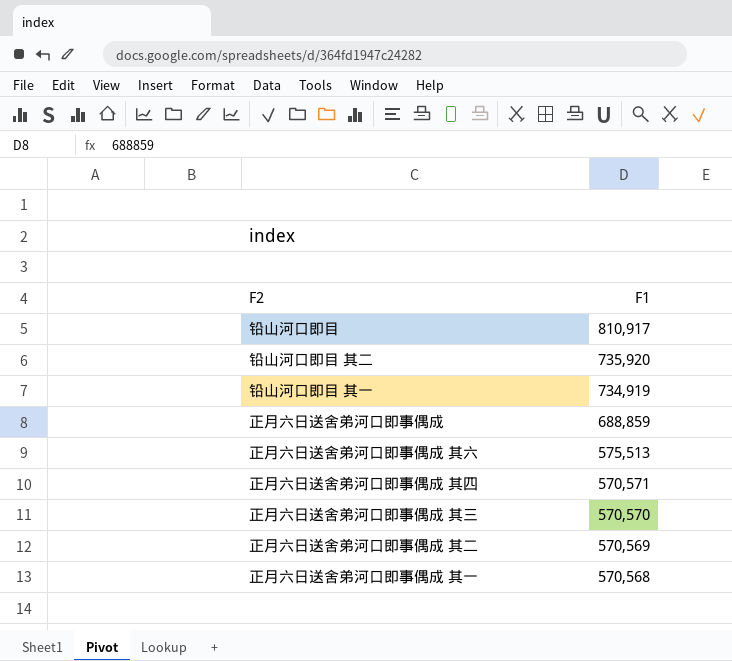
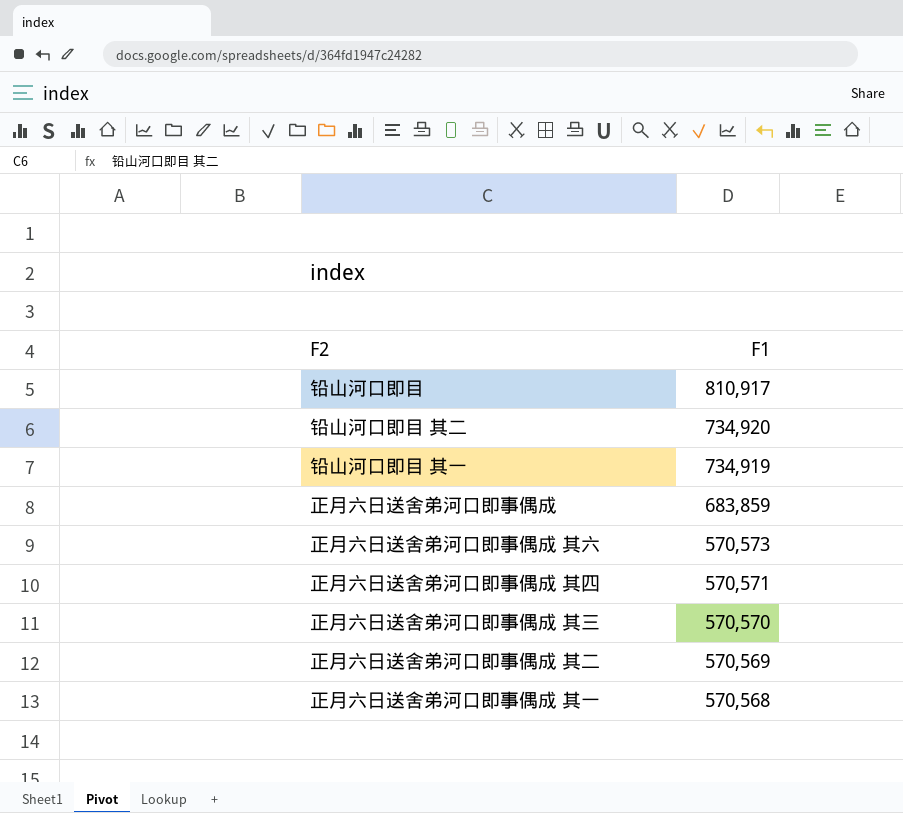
铅山河口即目 其二 | F1: 735,920 -> 734,920
正月六日送舍弟河口即事偶成 | F1: 688,859 -> 683,859
正月六日送舍弟河口即事偶成 其六 | F1: 575,513 -> 570,573

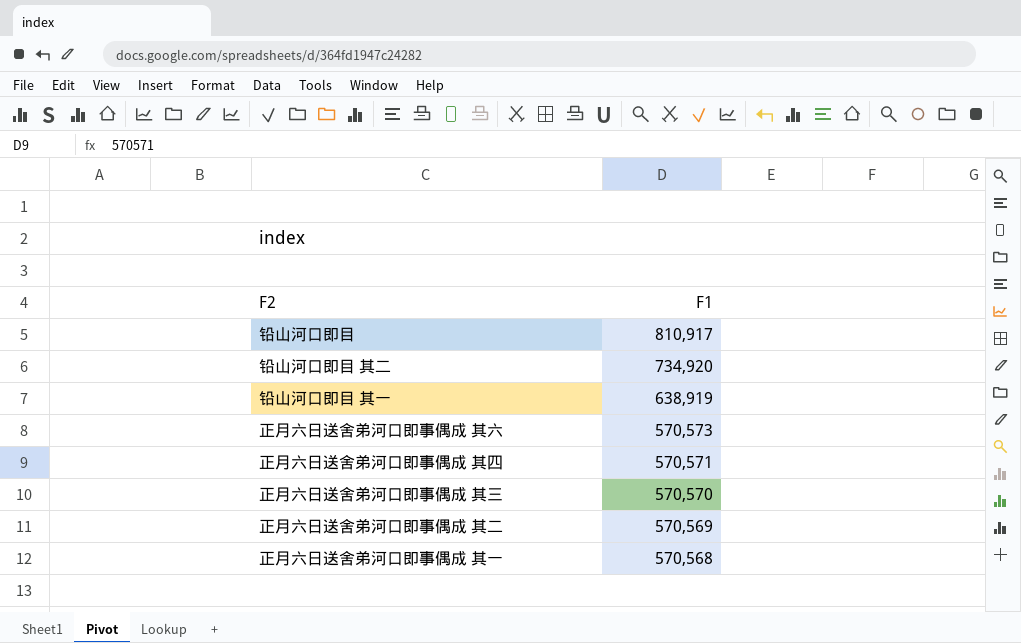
row 正月六日送舍弟河口即事偶成: 683,859 -> none
铅山河口即目 其一 | F1: 734,919 -> 638,919

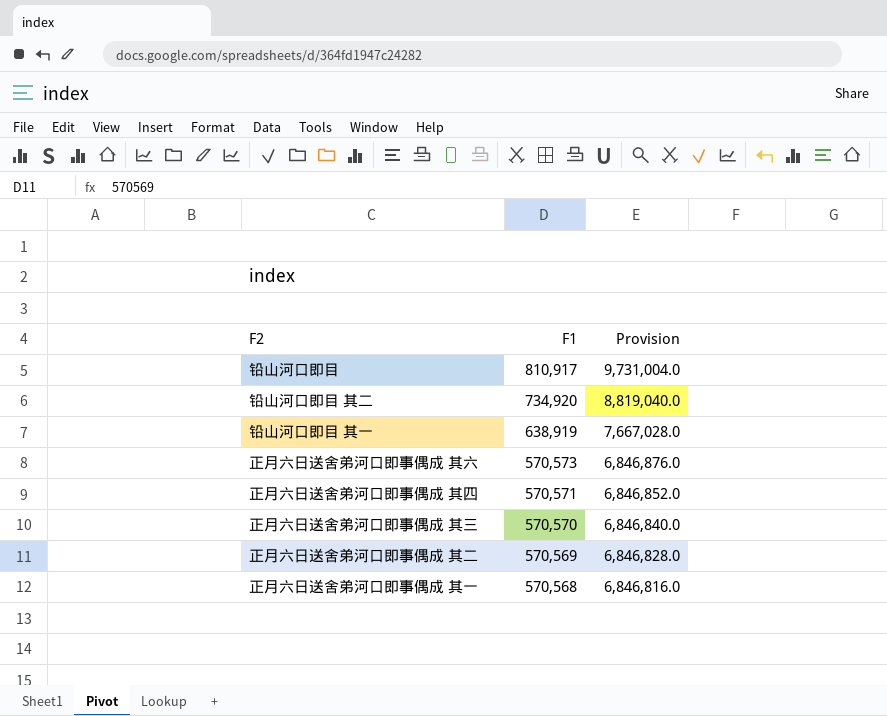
column Provision | formula: none -> [F1] * 12

